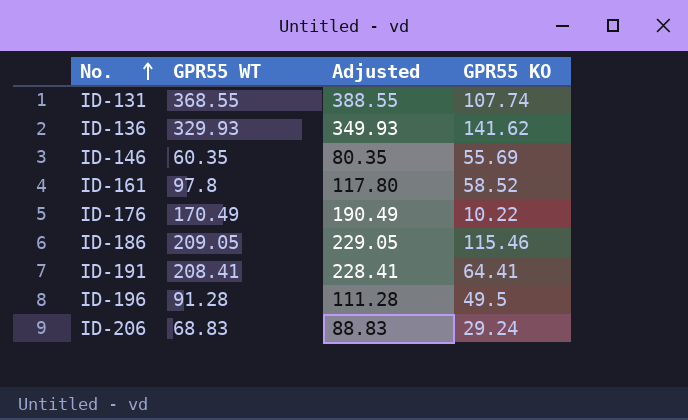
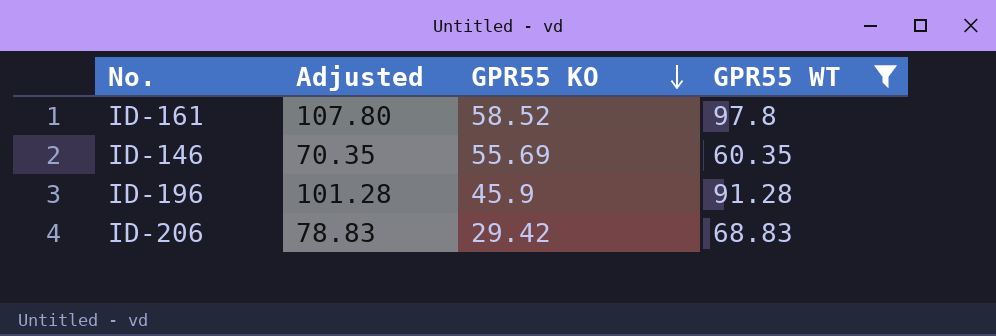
filter: none -> GPR55 WT <= 97.8
row order: No. ascending -> GPR55 KO descending
column Adjusted | formula: [GPR55 WT] + 20 -> [GPR55 WT] + 10
column GPR55 WT | position: 2 -> 4
ID-196 | GPR55 KO: 49.5 -> 45.9
ID-206 | GPR55 KO: 29.24 -> 29.42

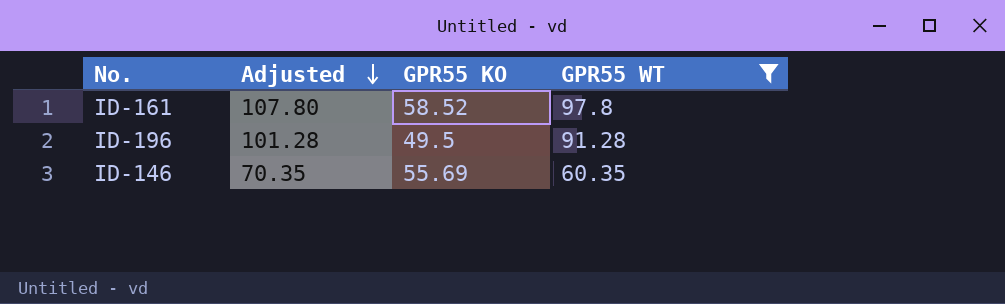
row order: GPR55 KO descending -> Adjusted descending
row ID-206: 78.83 | 29.42 | 68.83 -> none
ID-196 | GPR55 KO: 45.9 -> 49.5

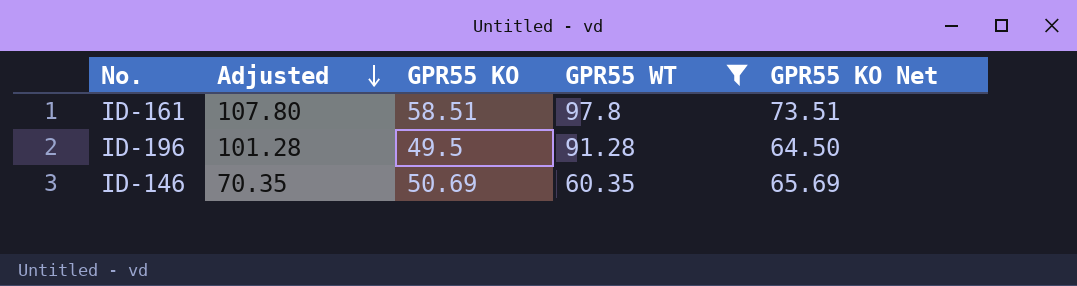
column GPR55 KO Net | formula: none -> [GPR55 KO] + 15
ID-161 | GPR55 KO: 58.52 -> 58.51
ID-146 | GPR55 KO: 55.69 -> 50.69

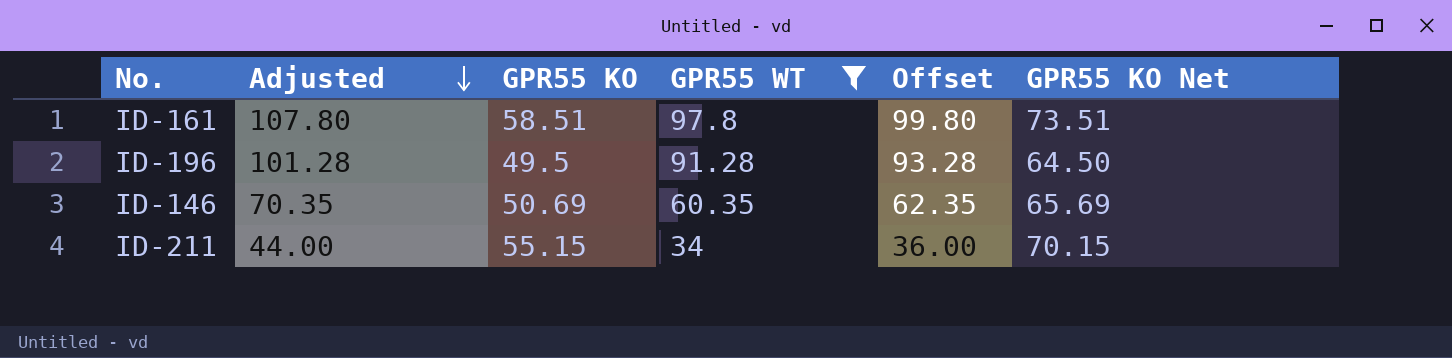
column Offset | formula: none -> [GPR55 WT] + 2
row ID-211: none -> 44.00 | 55.15 | 34 | 36.00 | 70.15

